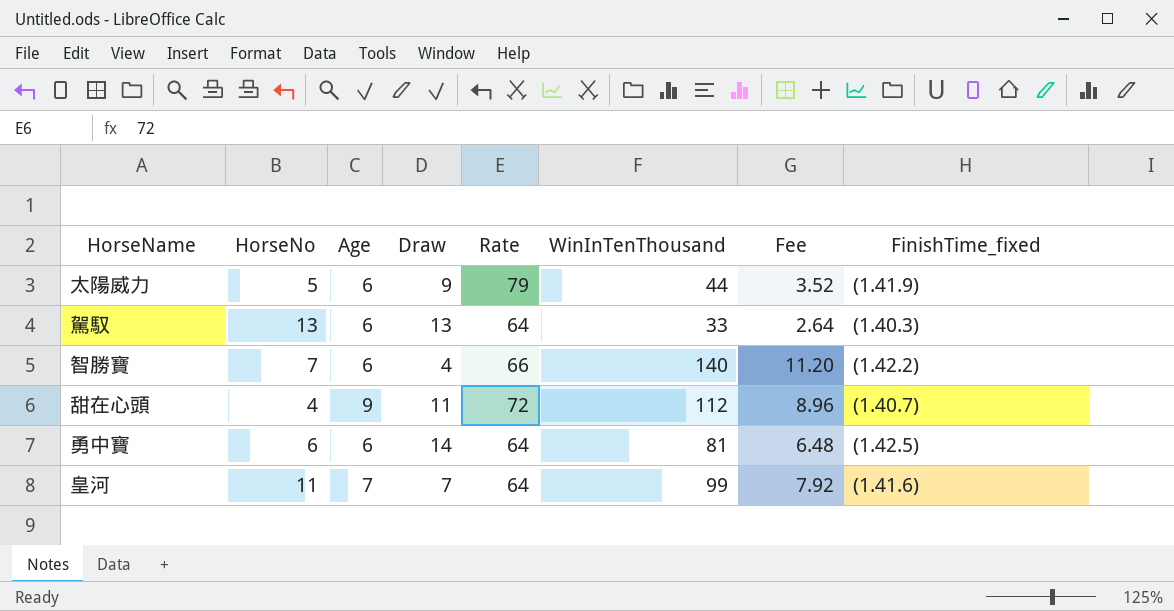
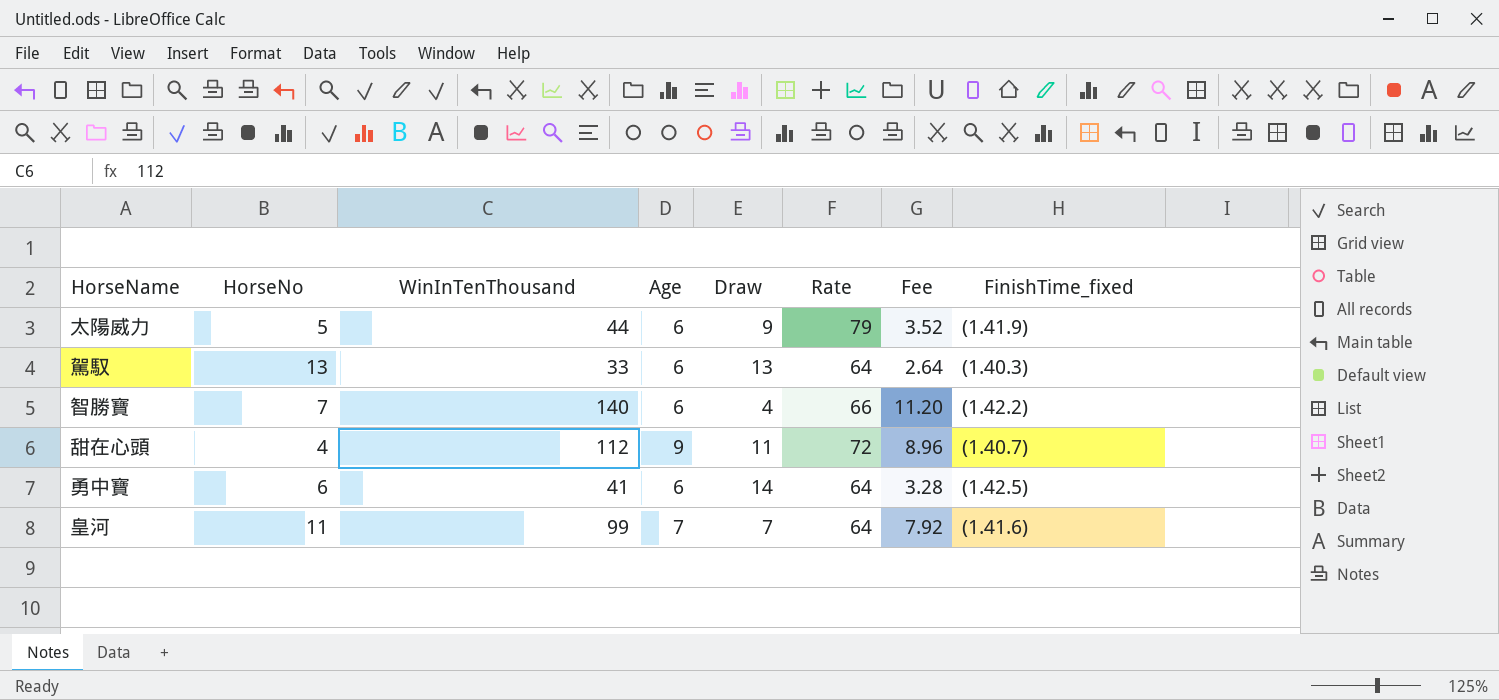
column WinInTenThousand | position: 6 -> 3
勇中寶 | WinInTenThousand: 81 -> 41
勇中寶 | Fee: 6.48 -> 3.28

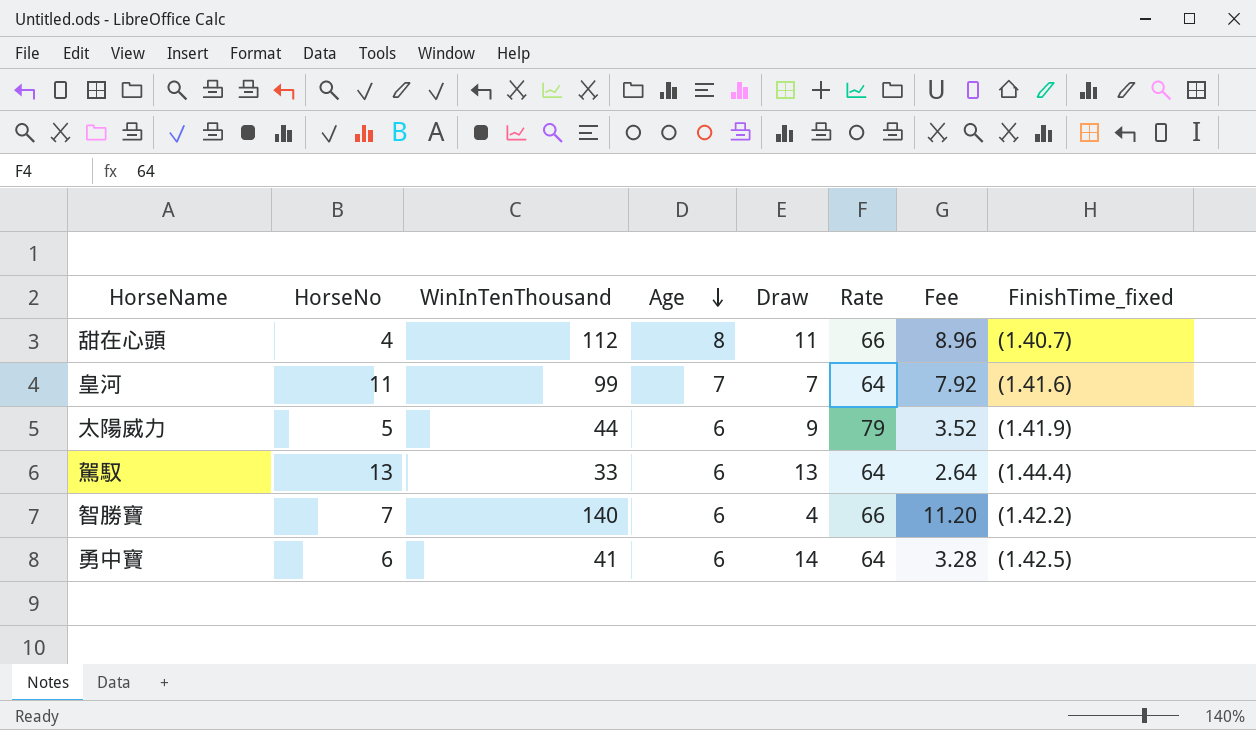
row order: none -> Age descending
甜在心頭 | Age: 9 -> 8
甜在心頭 | Rate: 72 -> 66
駕馭 | FinishTime_fixed: (1.40.3) -> (1.44.4)

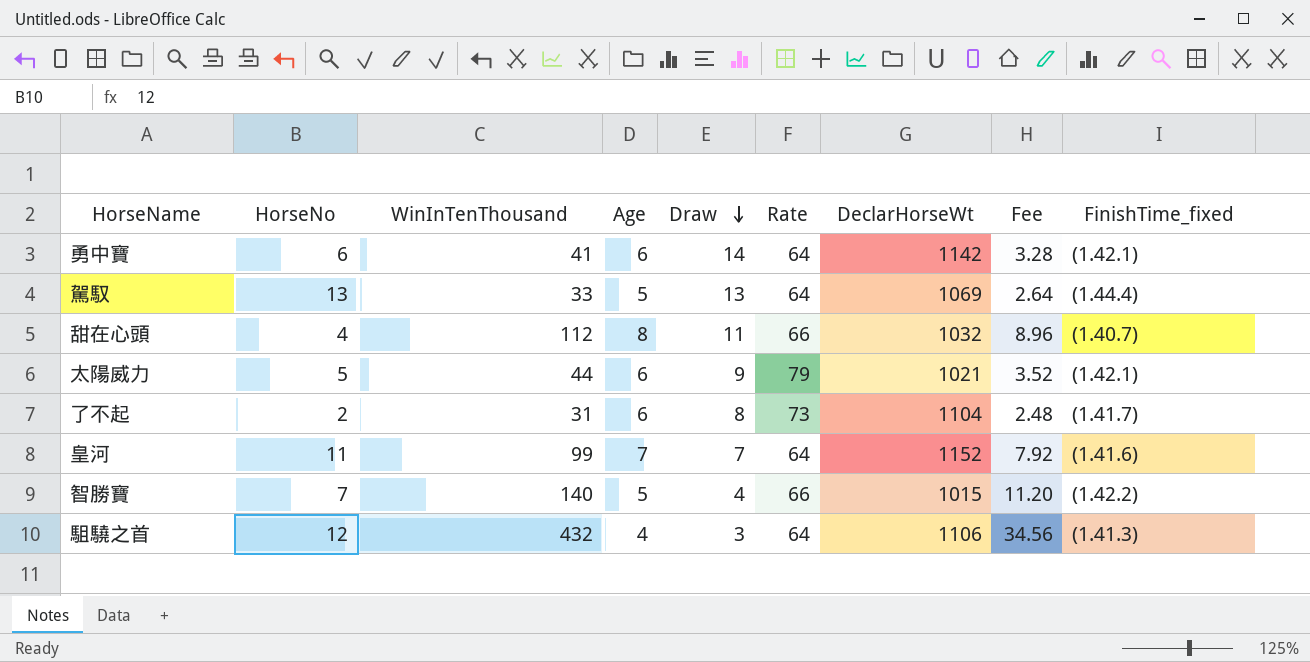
row order: Age descending -> Draw descending
column DeclarHorseWt | position: none -> 7
勇中寶 | FinishTime_fixed: (1.42.5) -> (1.42.1)
駕馭 | Age: 6 -> 5
太陽威力 | FinishTime_fixed: (1.41.9) -> (1.42.1)
row 了不起: none -> 2 | 31 | 6 | 8 | 73 | 1104 | 2.48 | (1.41.7)
智勝寶 | Age: 6 -> 5
row 駔驍之首: none -> 12 | 432 | 4 | 3 | 64 | 1106 | 34.56 | (1.41.3)

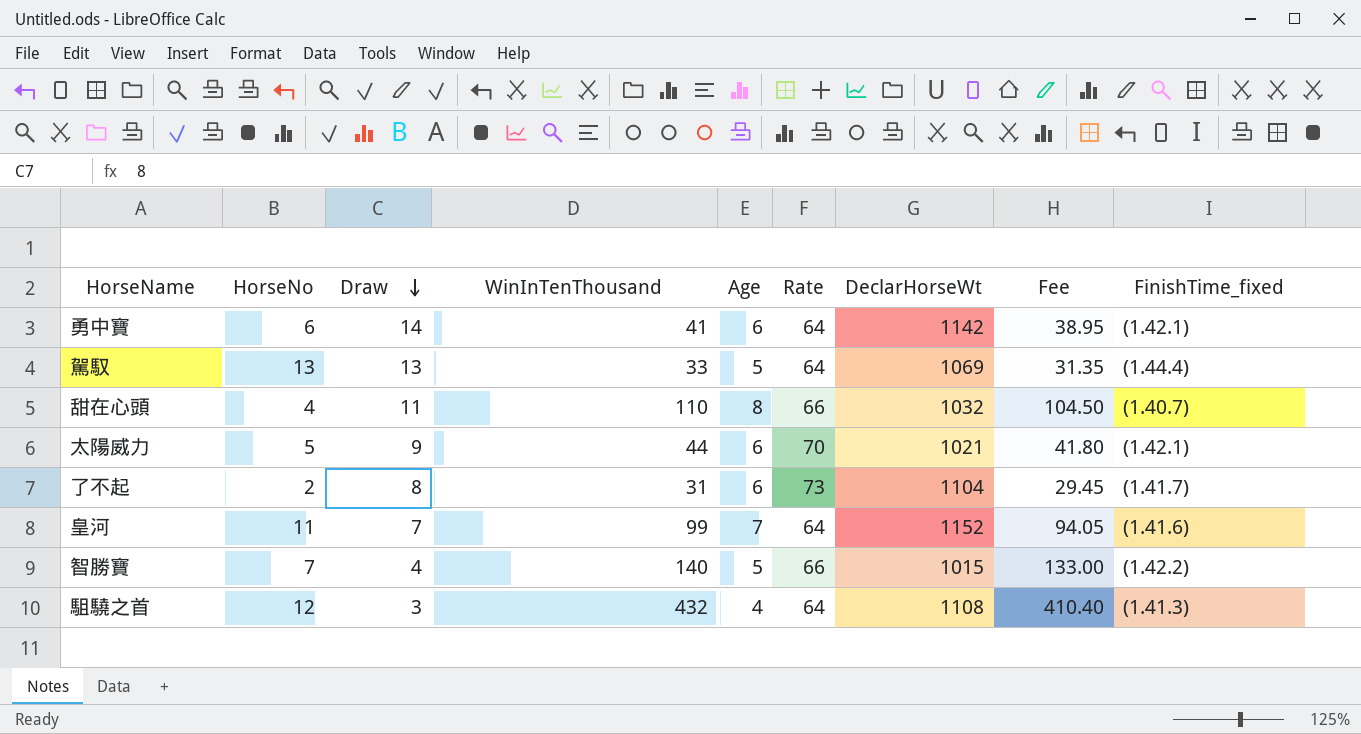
column Draw | position: 5 -> 3
column Fee | formula: [WinInTenThousand] * 0.08 -> [WinInTenThousand] * 0.95
甜在心頭 | WinInTenThousand: 112 -> 110
太陽威力 | Rate: 79 -> 70
駔驍之首 | DeclarHorseWt: 1106 -> 1108

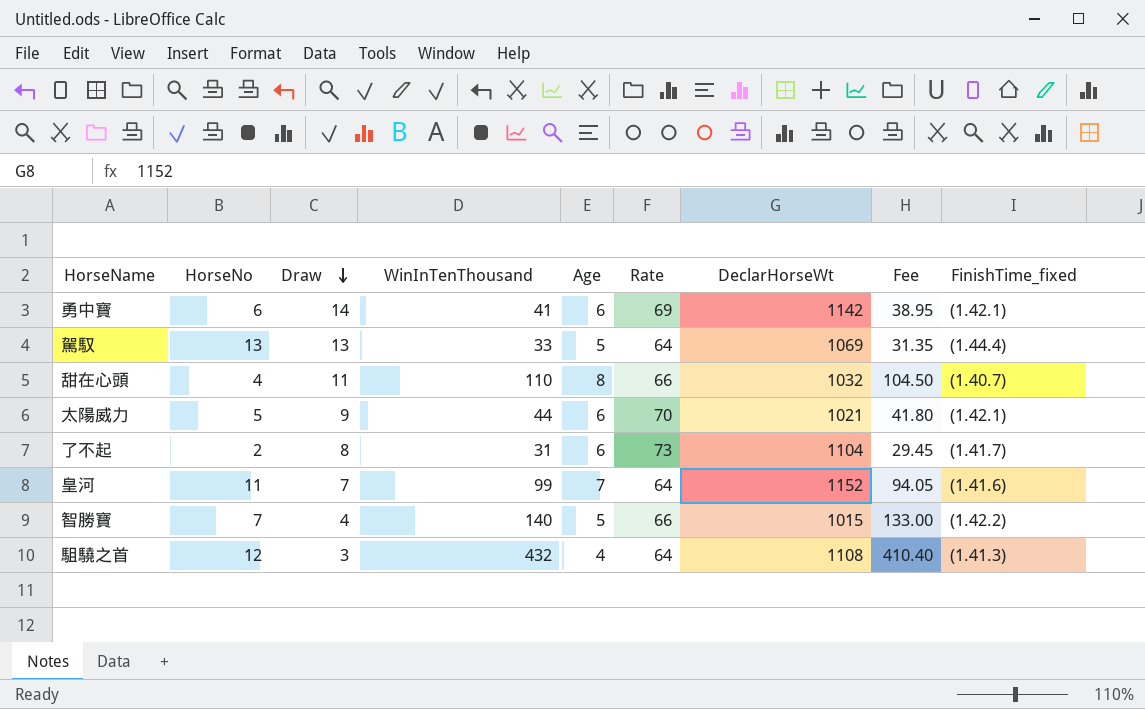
勇中寶 | Rate: 64 -> 69

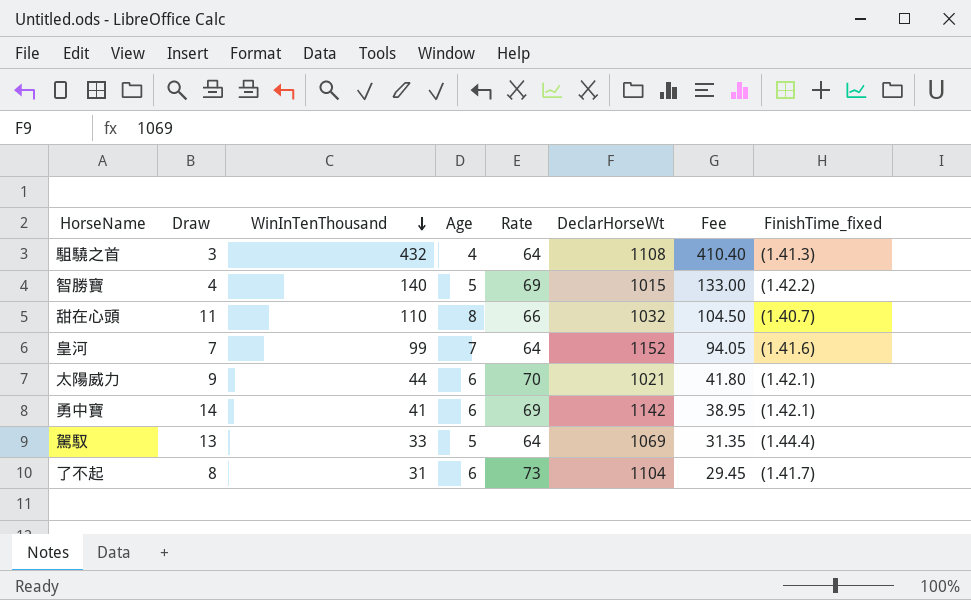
row order: Draw descending -> WinInTenThousand descending
column HorseNo | position: 2 -> none
智勝寶 | Rate: 66 -> 69

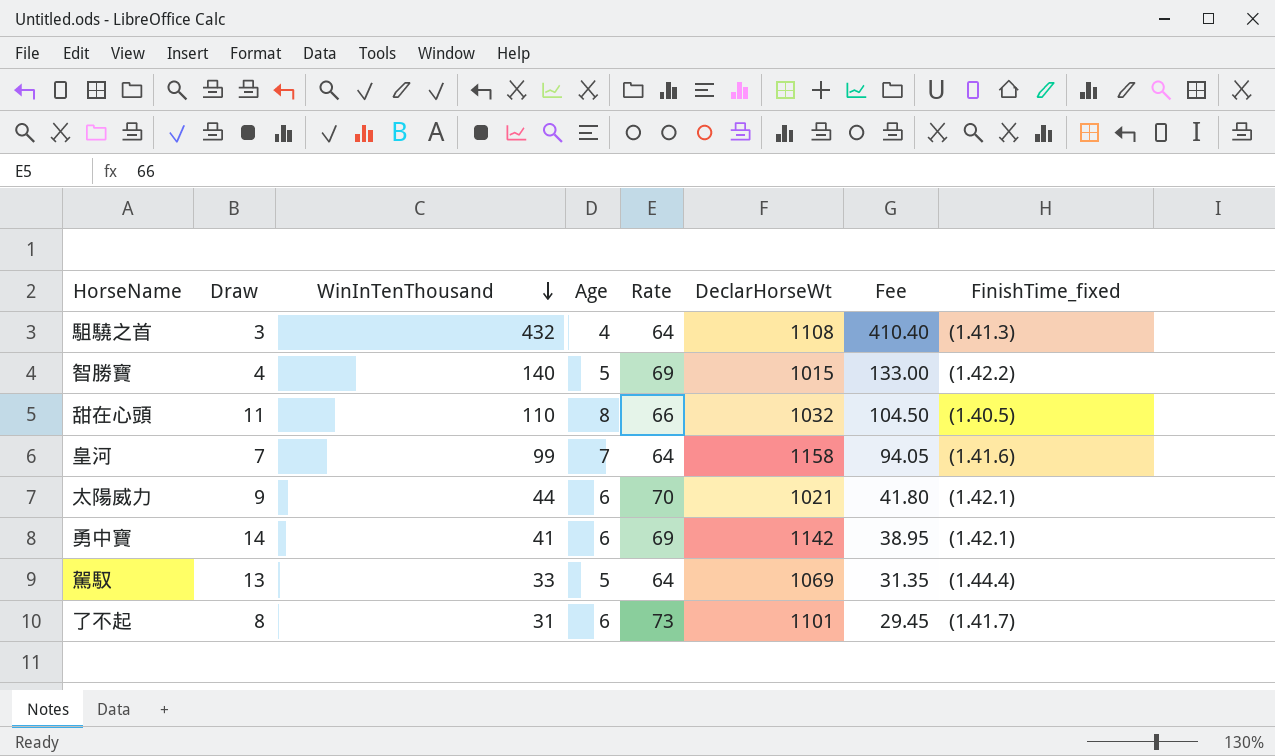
甜在心頭 | FinishTime_fixed: (1.40.7) -> (1.40.5)
皇河 | DeclarHorseWt: 1152 -> 1158
了不起 | DeclarHorseWt: 1104 -> 1101

